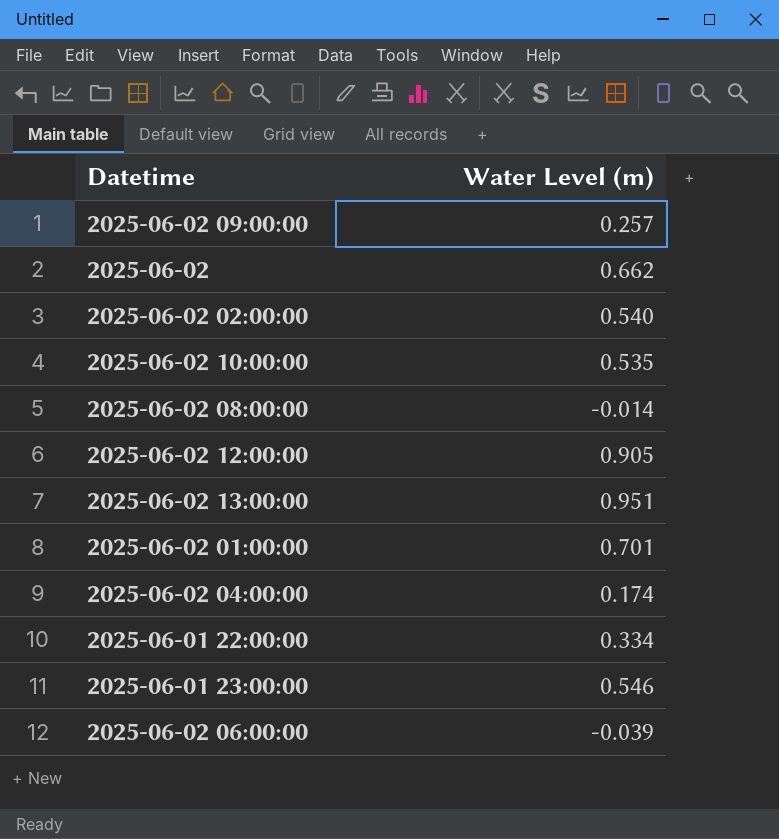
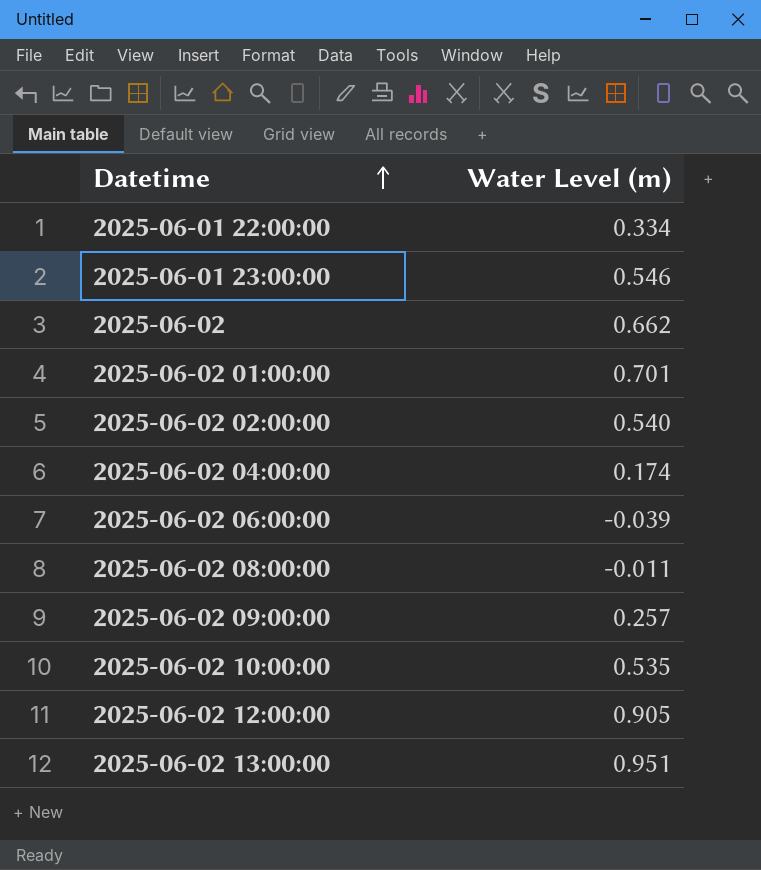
row order: none -> Datetime ascending
2025-06-02 08:00:00 | Water Level (m): -0.014 -> -0.011

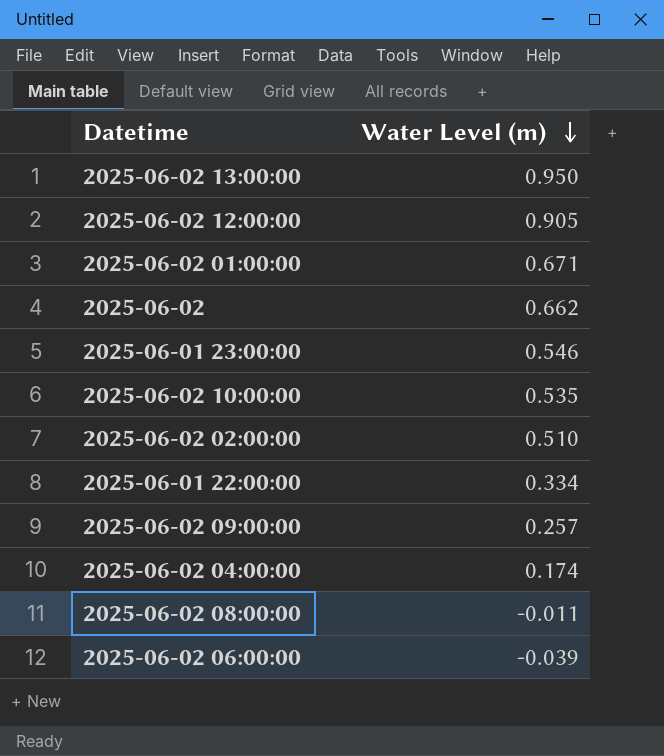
row order: Datetime ascending -> Water Level (m) descending
2025-06-02 13:00:00 | Water Level (m): 0.951 -> 0.950
2025-06-02 01:00:00 | Water Level (m): 0.701 -> 0.671
2025-06-02 02:00:00 | Water Level (m): 0.540 -> 0.510

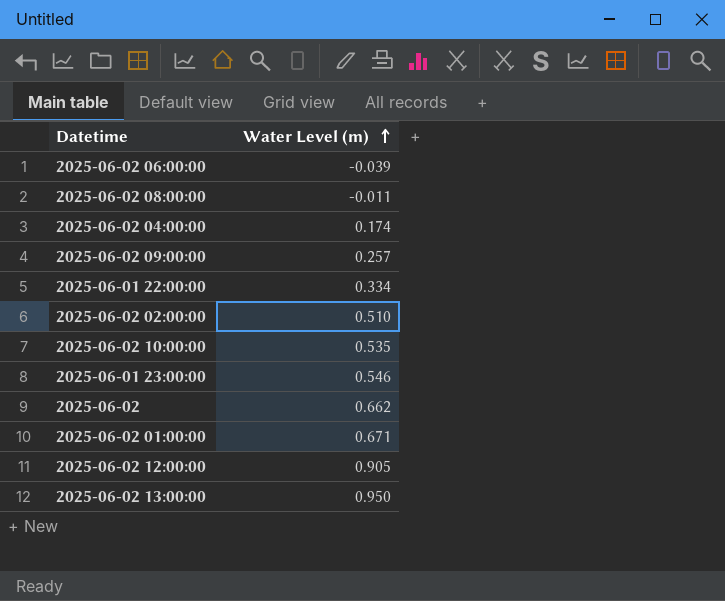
row order: Water Level (m) descending -> Water Level (m) ascending

